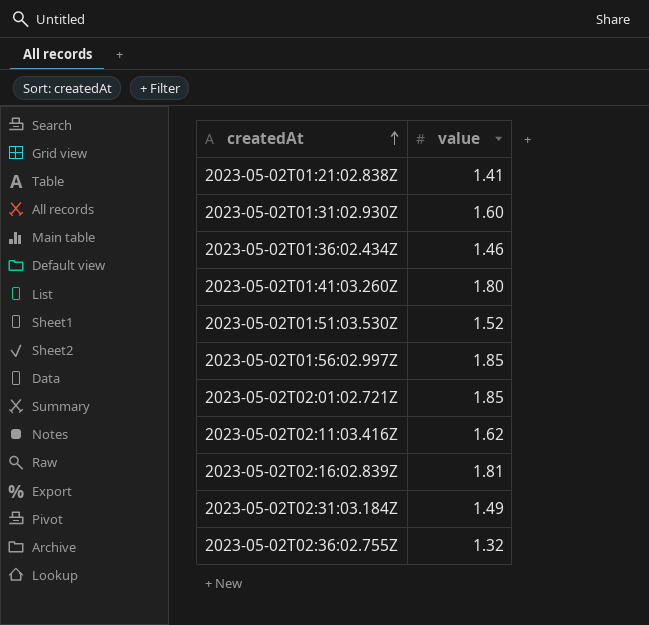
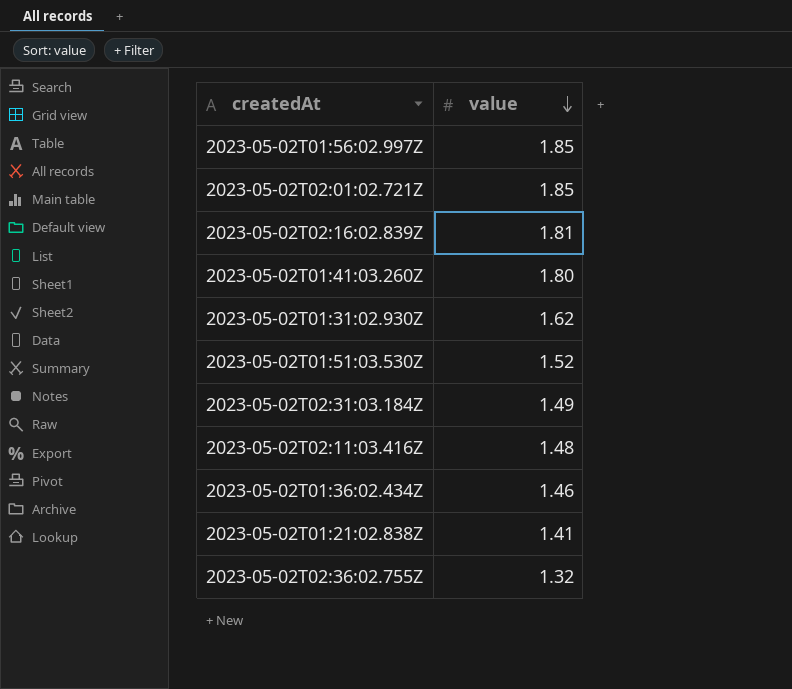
row order: createdAt ascending -> value descending
2023-05-02T01:31:02.930Z | value: 1.60 -> 1.62
2023-05-02T02:11:03.416Z | value: 1.62 -> 1.48

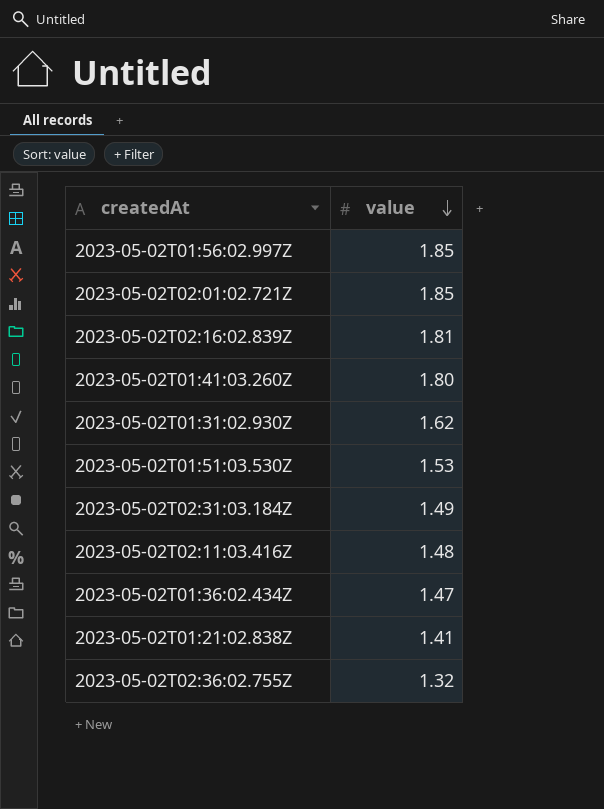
2023-05-02T01:51:03.530Z | value: 1.52 -> 1.53
2023-05-02T01:36:02.434Z | value: 1.46 -> 1.47

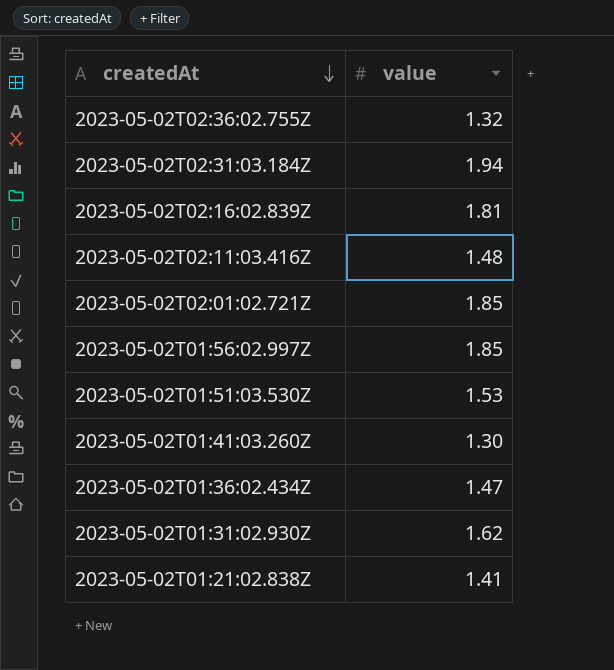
row order: value descending -> createdAt descending
2023-05-02T02:31:03.184Z | value: 1.49 -> 1.94
2023-05-02T01:41:03.260Z | value: 1.80 -> 1.30

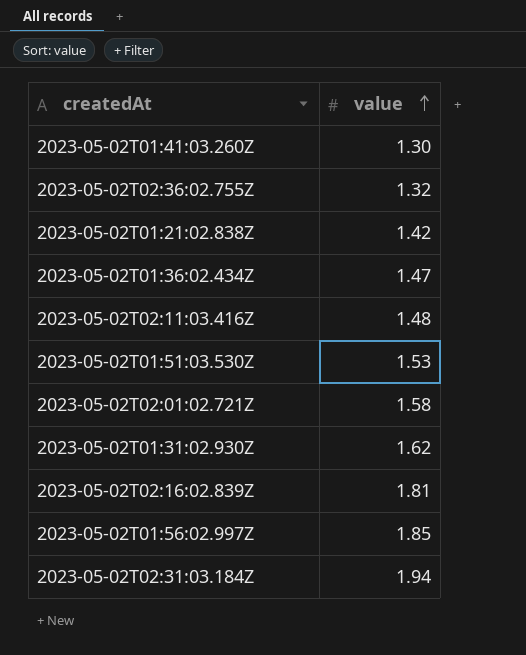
row order: createdAt descending -> value ascending
2023-05-02T01:21:02.838Z | value: 1.41 -> 1.42
2023-05-02T02:01:02.721Z | value: 1.85 -> 1.58

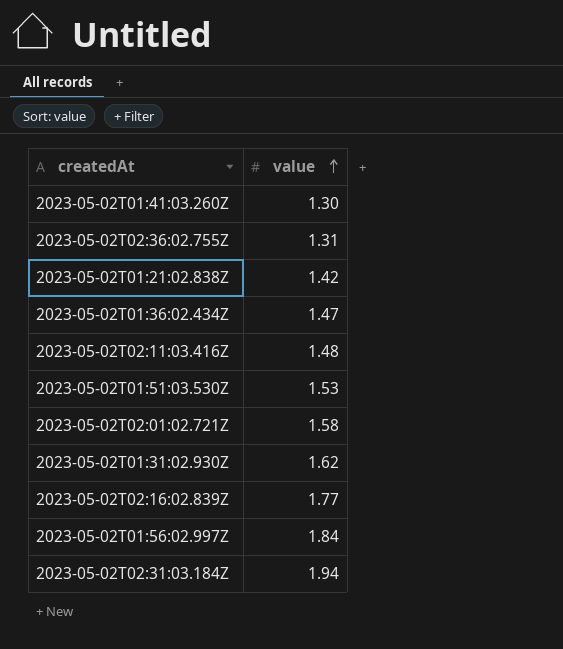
2023-05-02T02:36:02.755Z | value: 1.32 -> 1.31
2023-05-02T02:16:02.839Z | value: 1.81 -> 1.77
2023-05-02T01:56:02.997Z | value: 1.85 -> 1.84

